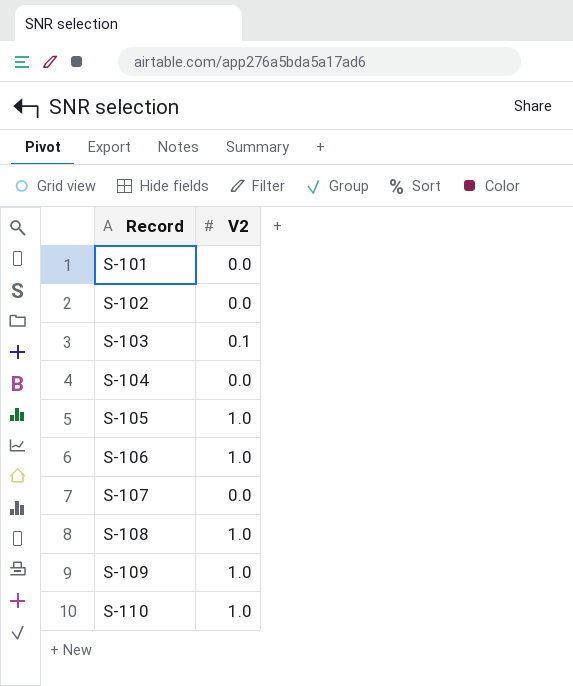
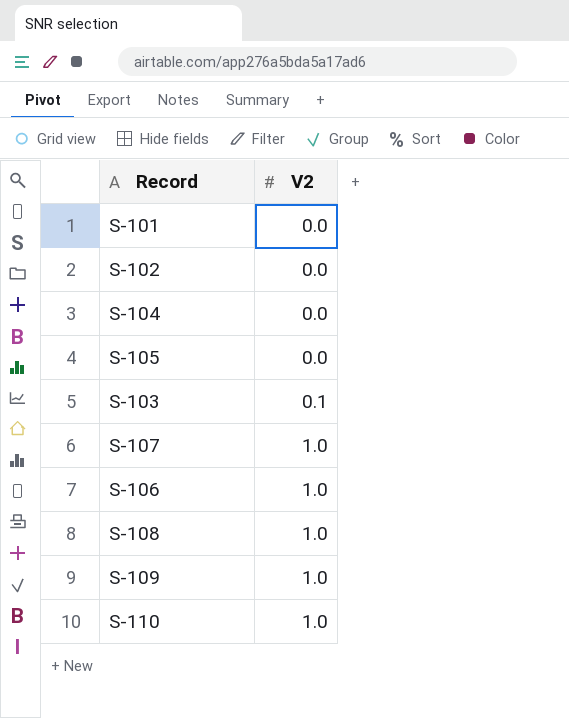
row order: Record ascending -> V2 ascending
S-105 | V2: 1.0 -> 0.0
S-107 | V2: 0.0 -> 1.0

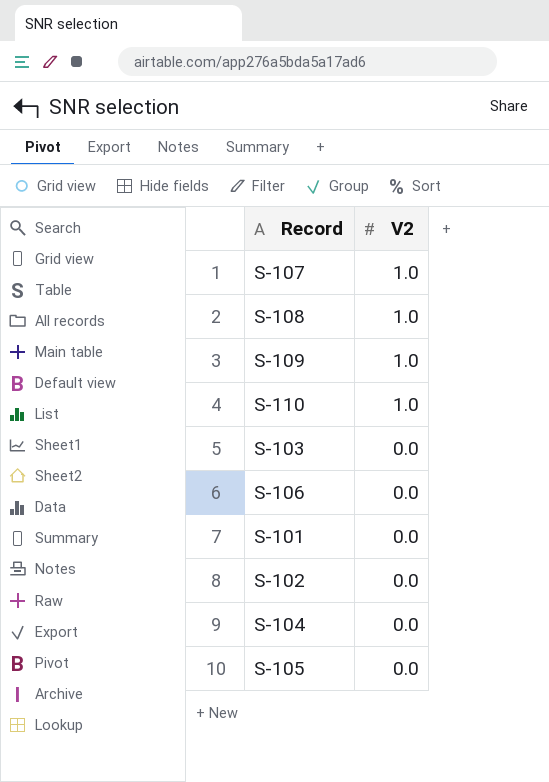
row order: V2 ascending -> V2 descending
S-103 | V2: 0.1 -> 0.0
S-106 | V2: 1.0 -> 0.0

